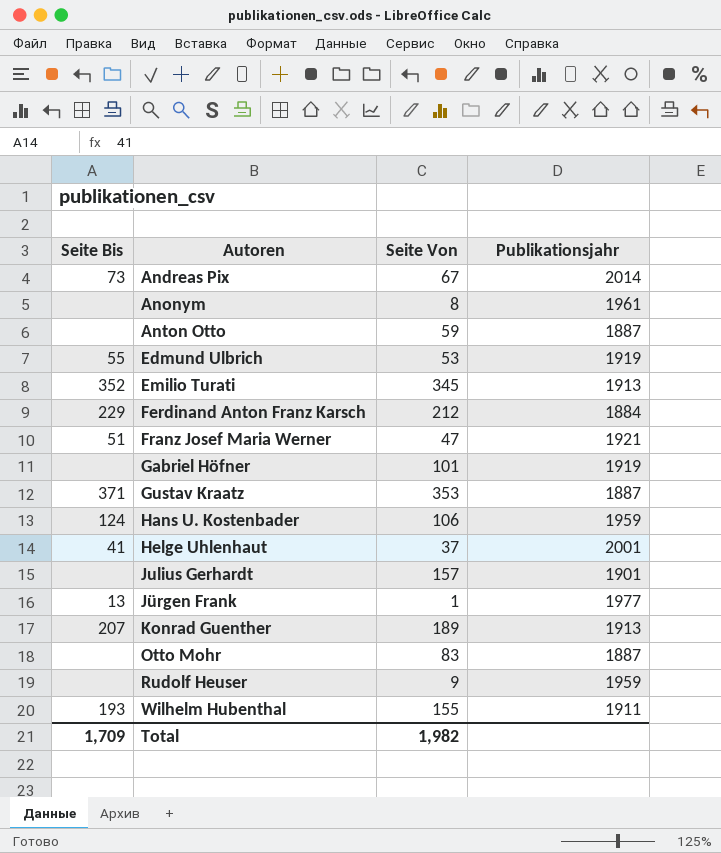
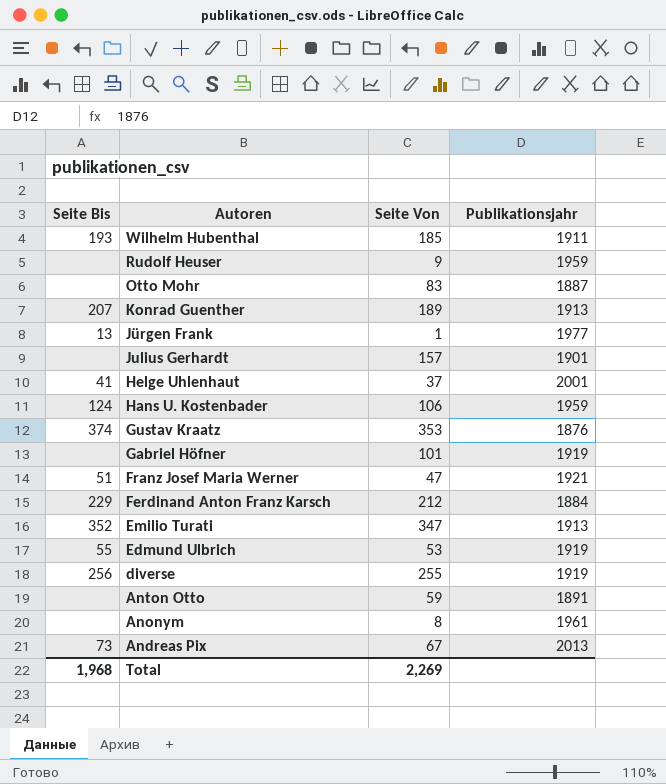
row order: Autoren ascending -> Autoren descending
Wilhelm Hubenthal | Seite Von: 155 -> 185
Gustav Kraatz | Seite Bis: 371 -> 374
Gustav Kraatz | Publikationsjahr: 1887 -> 1876
Emilio Turati | Seite Von: 345 -> 347
row diverse: none -> 256 | 255 | 1919
Anton Otto | Publikationsjahr: 1887 -> 1891
Andreas Pix | Publikationsjahr: 2014 -> 2013
Total | Seite Bis: 1,709 -> 1,968
Total | Seite Von: 1,982 -> 2,269

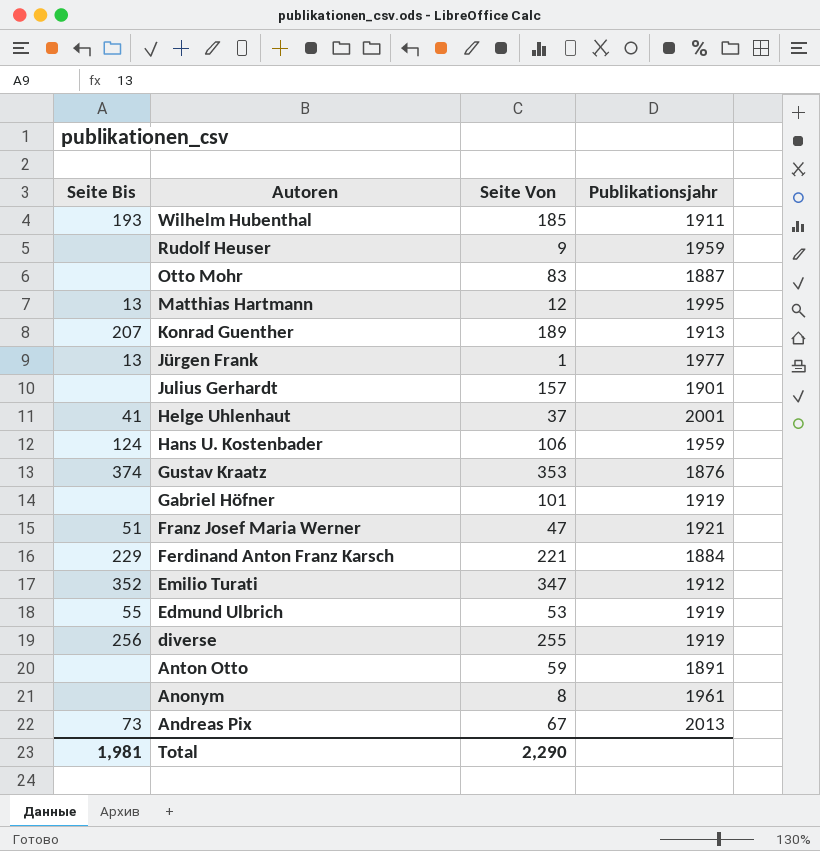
row Matthias Hartmann: none -> 13 | 12 | 1995
Ferdinand Anton Franz Karsch | Seite Von: 212 -> 221
Emilio Turati | Publikationsjahr: 1913 -> 1912
Total | Seite Bis: 1,968 -> 1,981
Total | Seite Von: 2,269 -> 2,290

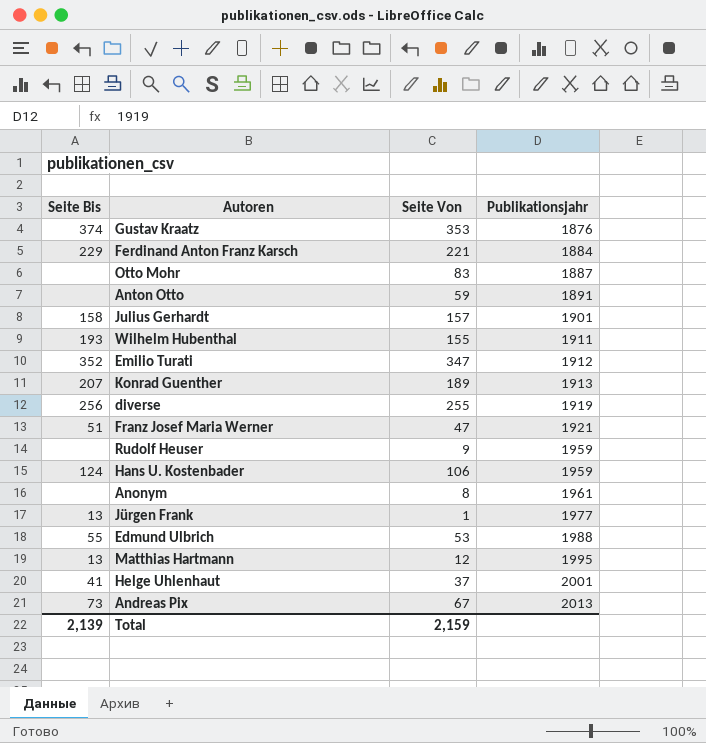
row order: Autoren descending -> Publikationsjahr ascending
row Gabriel Höfner: none | 101 | 1919 -> none
Julius Gerhardt | Seite Bis: none -> 158
Wilhelm Hubenthal | Seite Von: 185 -> 155
Edmund Ulbrich | Publikationsjahr: 1919 -> 1988
Total | Seite Bis: 1,981 -> 2,139
Total | Seite Von: 2,290 -> 2,159

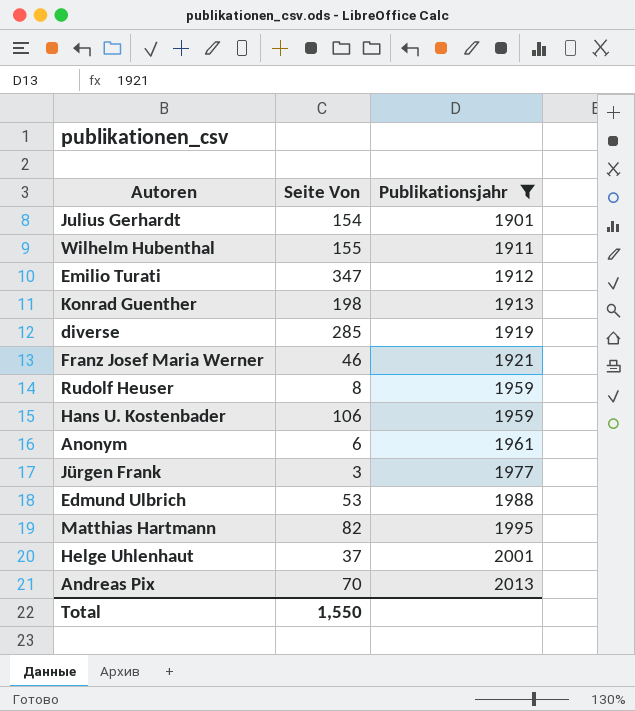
filter: none -> Publikationsjahr >= 1901
column Seite Bis | position: 1 -> none
Julius Gerhardt | Seite Von: 157 -> 154
Konrad Guenther | Seite Von: 189 -> 198
diverse | Seite Von: 255 -> 285
Franz Josef Maria Werner | Seite Von: 47 -> 46
Rudolf Heuser | Seite Von: 9 -> 8
Anonym | Seite Von: 8 -> 6
Jürgen Frank | Seite Von: 1 -> 3
Matthias Hartmann | Seite Von: 12 -> 82
Andreas Pix | Seite Von: 67 -> 70
Total | Seite Von: 2,159 -> 1,550

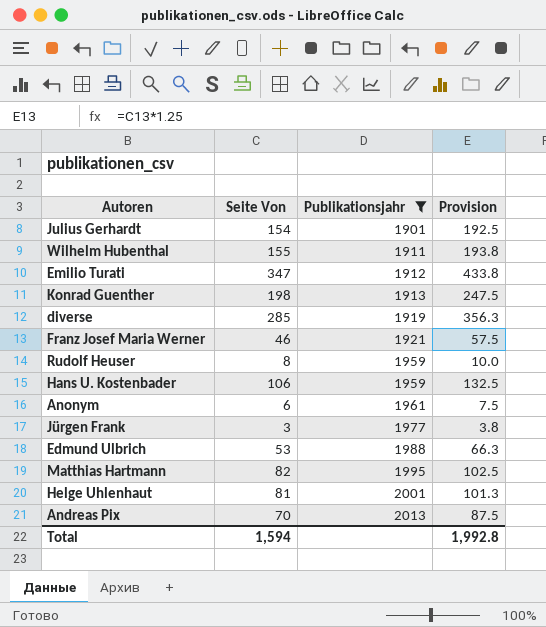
column Provision | formula: none -> [Seite Von] * 1.25
Helge Uhlenhaut | Seite Von: 37 -> 81
Total | Seite Von: 1,550 -> 1,594

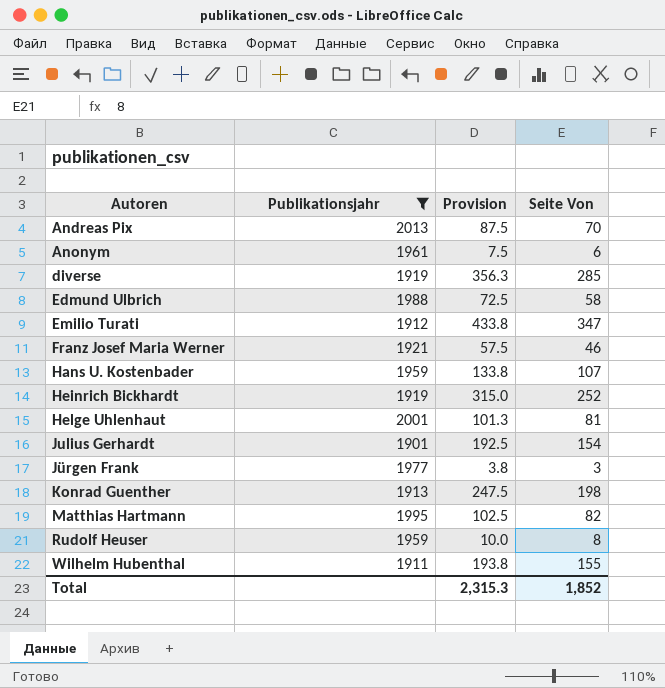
row order: Publikationsjahr ascending -> Autoren ascending
column Seite Von | position: 2 -> 4
Edmund Ulbrich | Provision: 66.3 -> 72.5
Edmund Ulbrich | Seite Von: 53 -> 58
Hans U. Kostenbader | Provision: 132.5 -> 133.8
Hans U. Kostenbader | Seite Von: 106 -> 107
row Heinrich Bickhardt: none -> 1919 | 315.0 | 252
Total | Provision: 1,992.8 -> 2,315.3
Total | Seite Von: 1,594 -> 1,852

